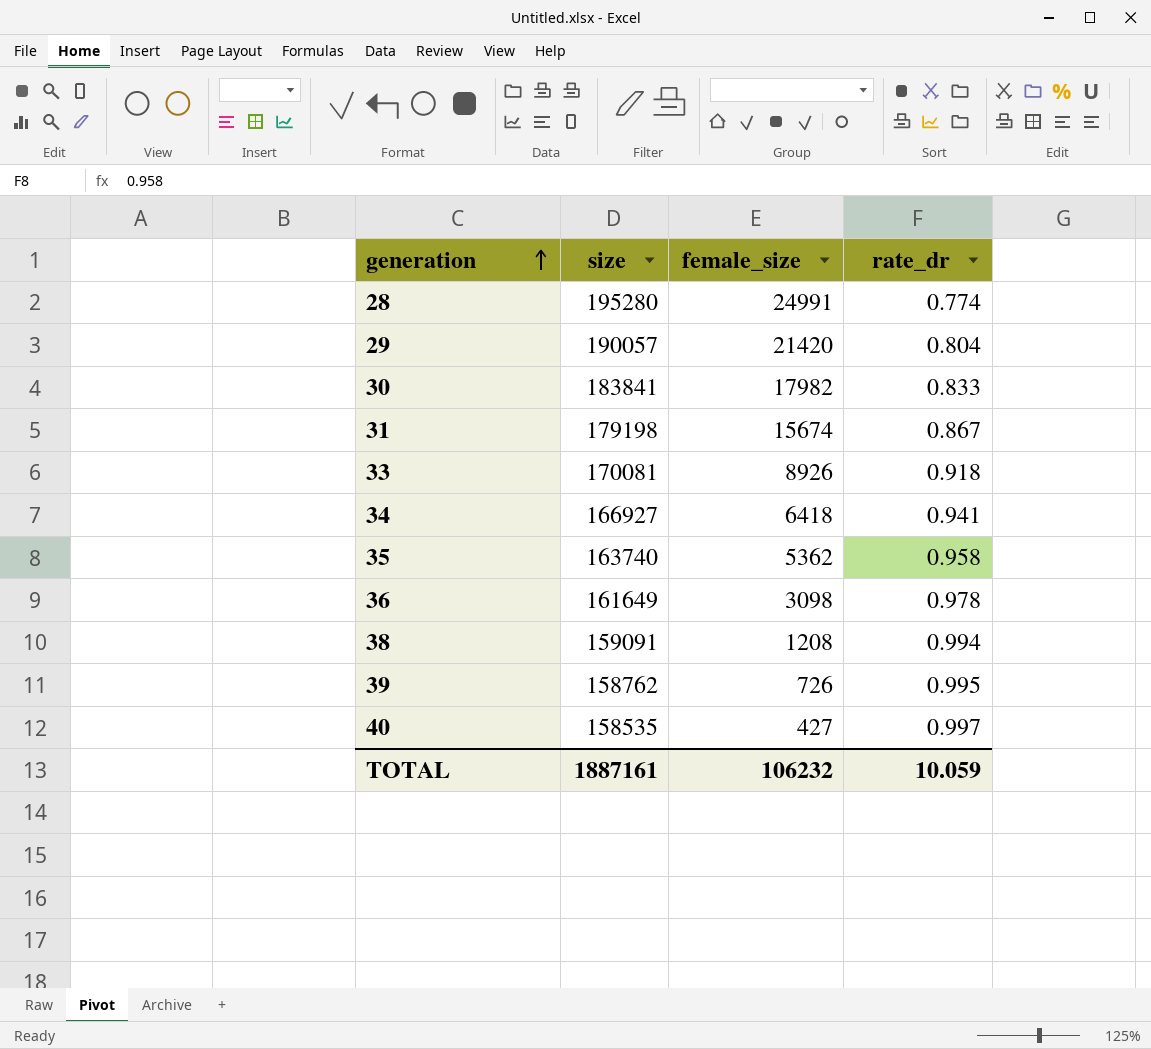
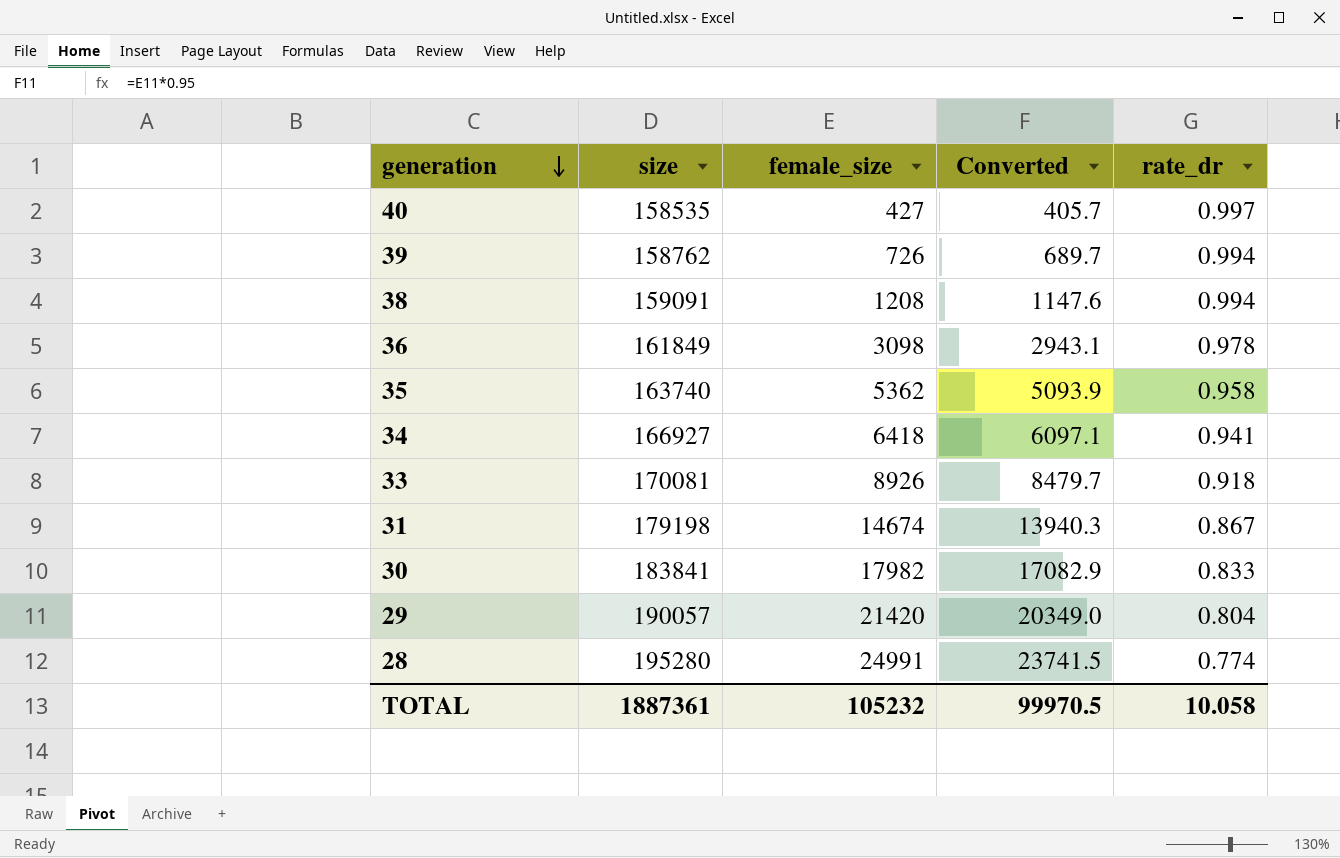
row order: generation ascending -> generation descending
column Converted | formula: none -> [female_size] * 0.95
39 | rate_dr: 0.995 -> 0.994
36 | size: 161649 -> 161849
31 | female_size: 15674 -> 14674
TOTAL | size: 1887161 -> 1887361
TOTAL | female_size: 106232 -> 105232
TOTAL | rate_dr: 10.059 -> 10.058

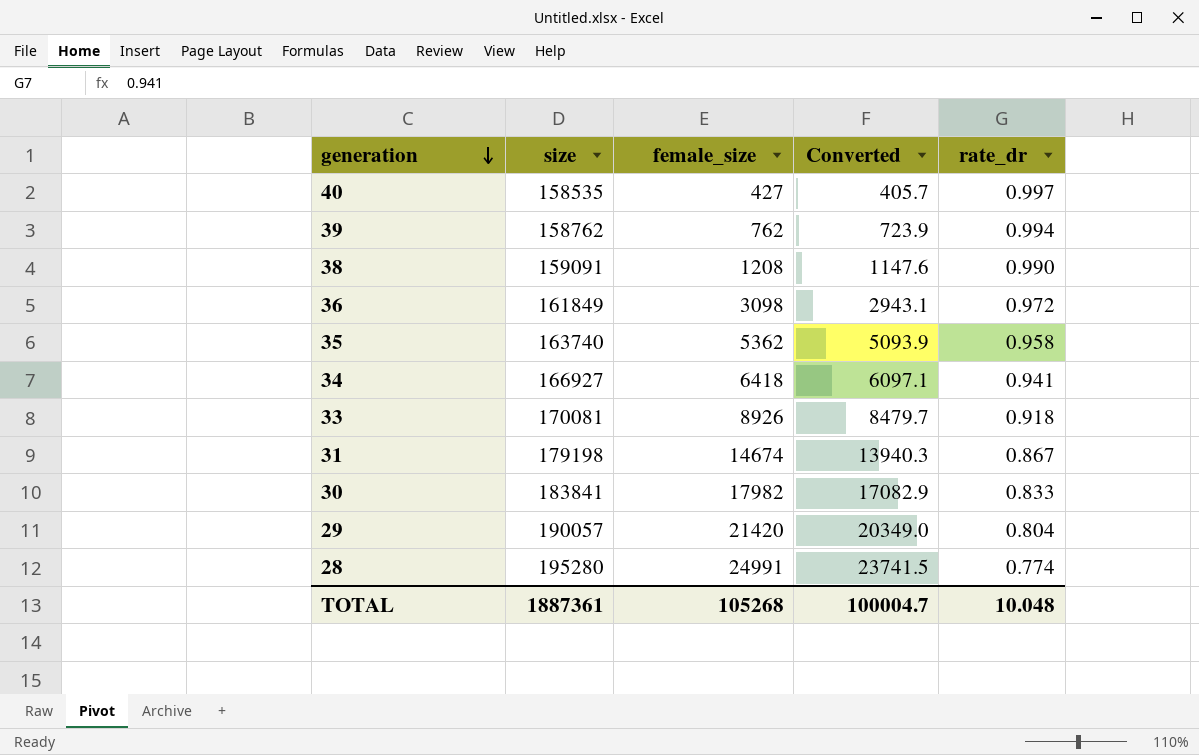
39 | female_size: 726 -> 762
39 | Converted: 689.7 -> 723.9
38 | rate_dr: 0.994 -> 0.990
36 | rate_dr: 0.978 -> 0.972
TOTAL | female_size: 105232 -> 105268
TOTAL | Converted: 99970.5 -> 100004.7
TOTAL | rate_dr: 10.058 -> 10.048

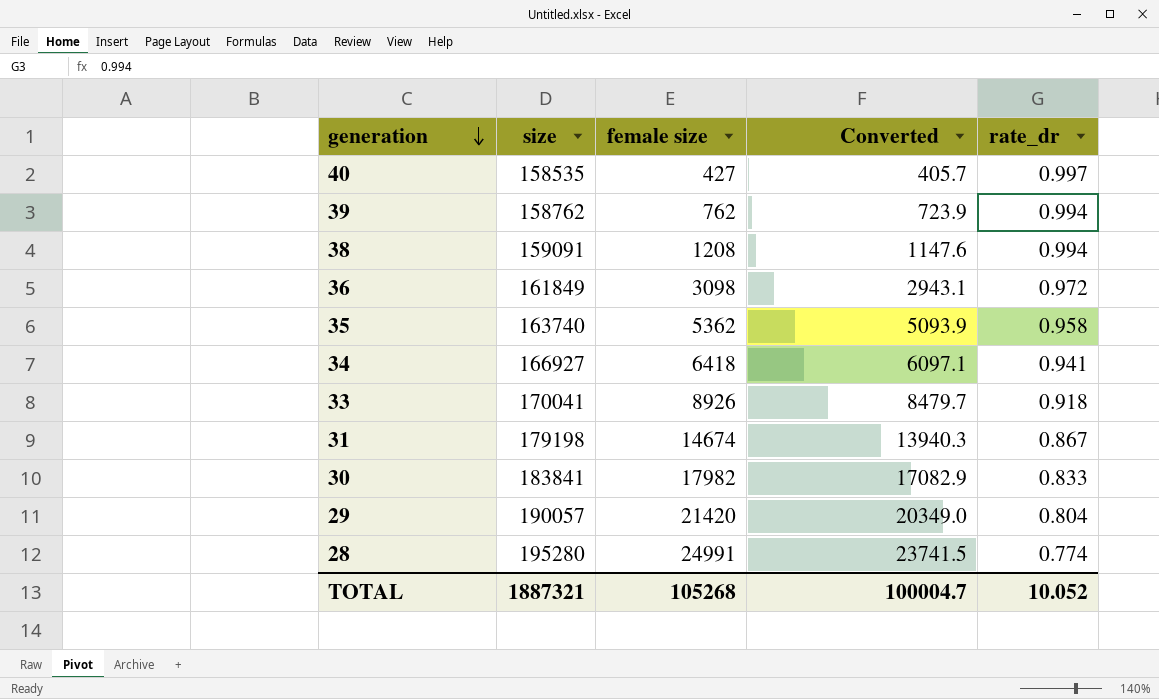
column name: female_size -> female size
38 | rate_dr: 0.990 -> 0.994
33 | size: 170081 -> 170041
TOTAL | size: 1887361 -> 1887321
TOTAL | rate_dr: 10.048 -> 10.052

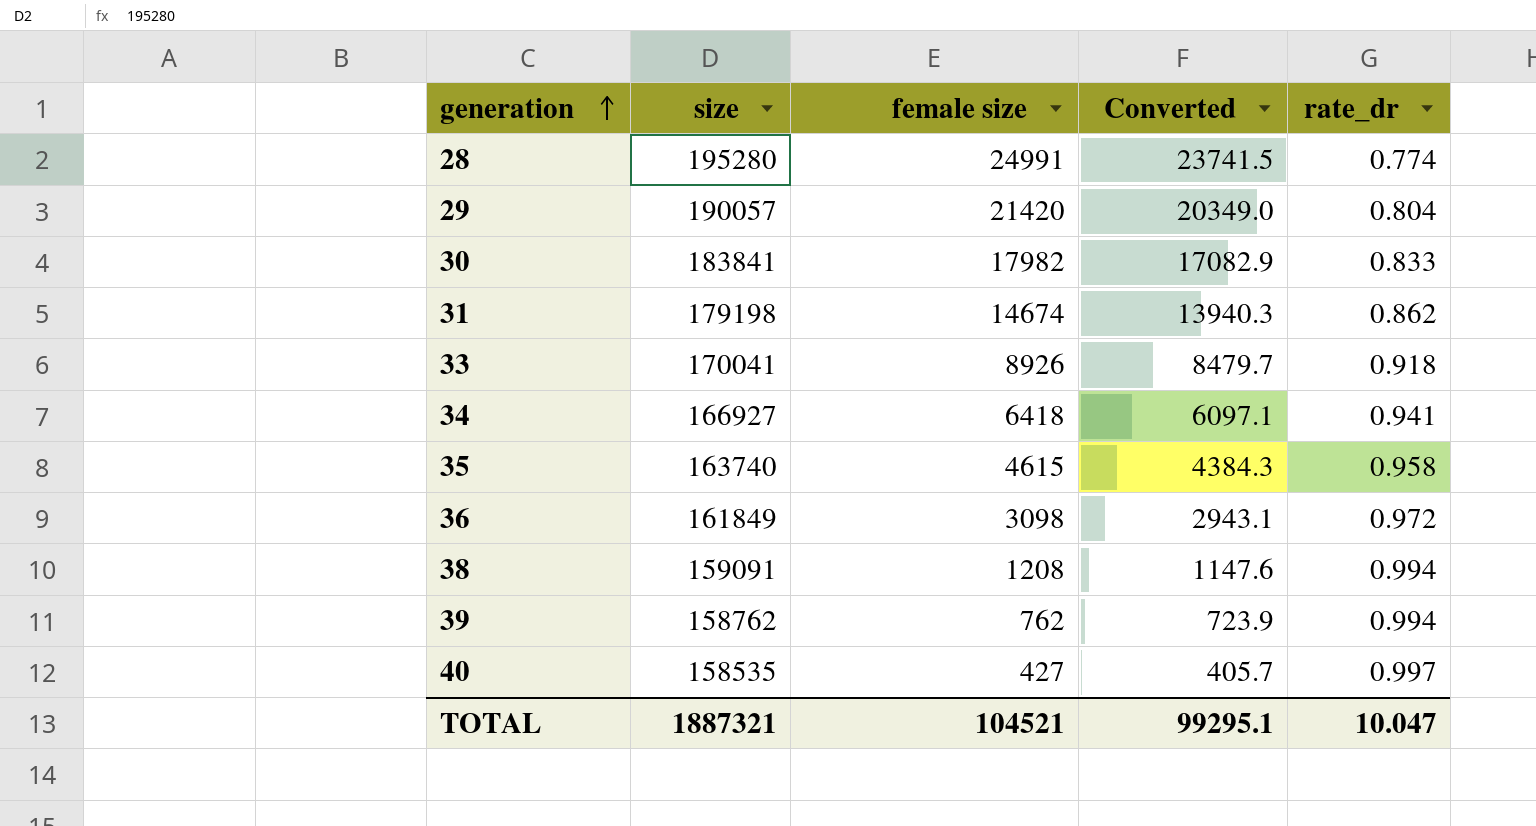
row order: generation descending -> generation ascending
31 | rate_dr: 0.867 -> 0.862
35 | female size: 5362 -> 4615
35 | Converted: 5093.9 -> 4384.3
TOTAL | female size: 105268 -> 104521
TOTAL | Converted: 100004.7 -> 99295.1
TOTAL | rate_dr: 10.052 -> 10.047

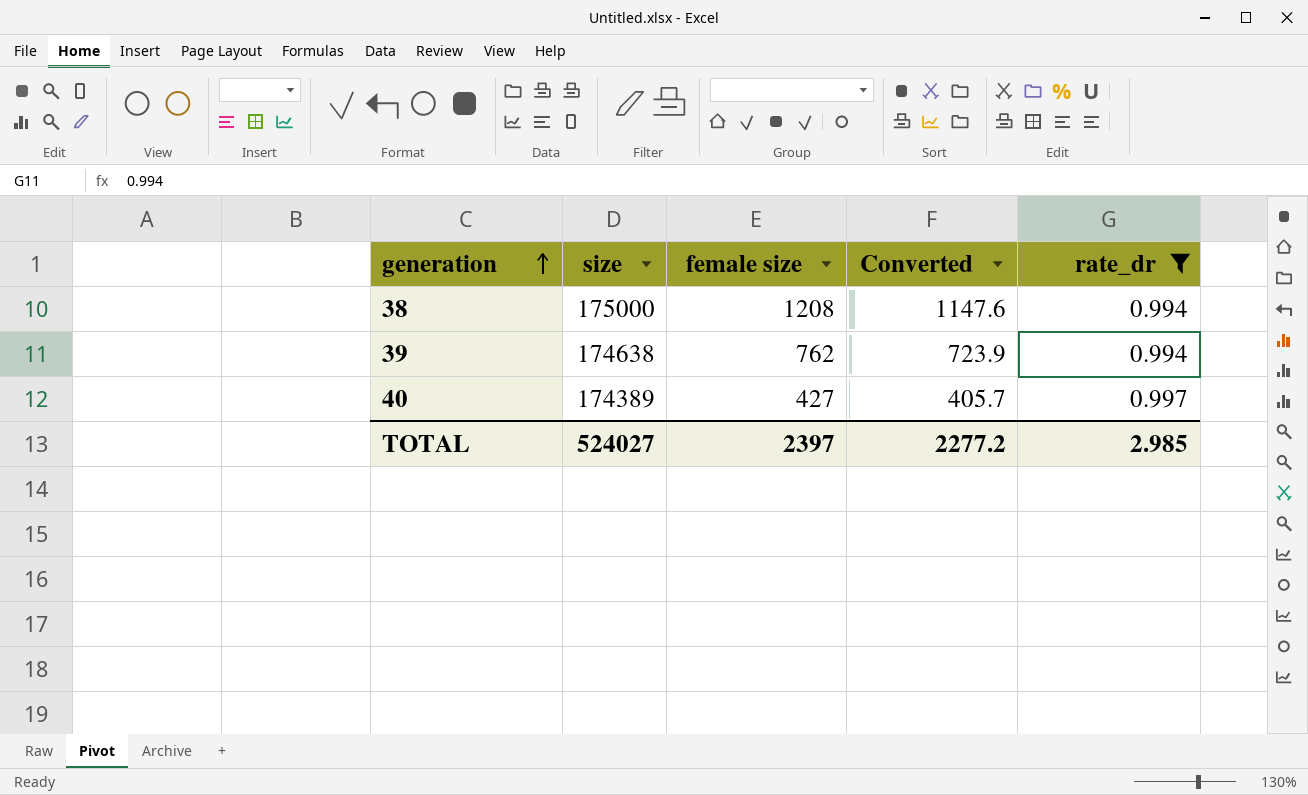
filter: none -> rate_dr >= 0.994
38 | size: 159091 -> 175000
39 | size: 158762 -> 174638
40 | size: 158535 -> 174389
TOTAL | size: 1887321 -> 524027
TOTAL | female size: 104521 -> 2397
TOTAL | Converted: 99295.1 -> 2277.2
TOTAL | rate_dr: 10.047 -> 2.985

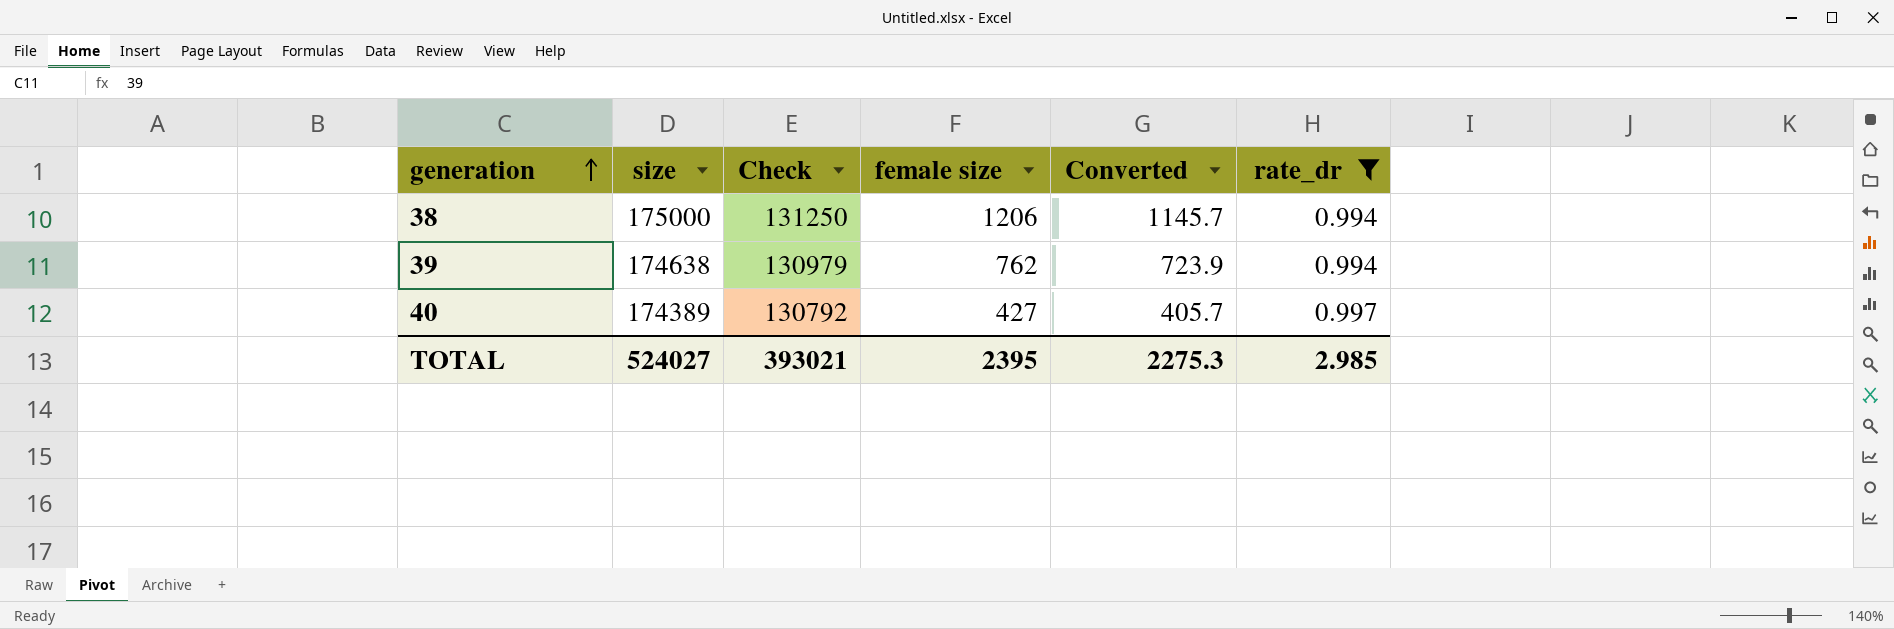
column Check | formula: none -> [size] * 0.75
38 | female size: 1208 -> 1206
38 | Converted: 1147.6 -> 1145.7
TOTAL | female size: 2397 -> 2395
TOTAL | Converted: 2277.2 -> 2275.3

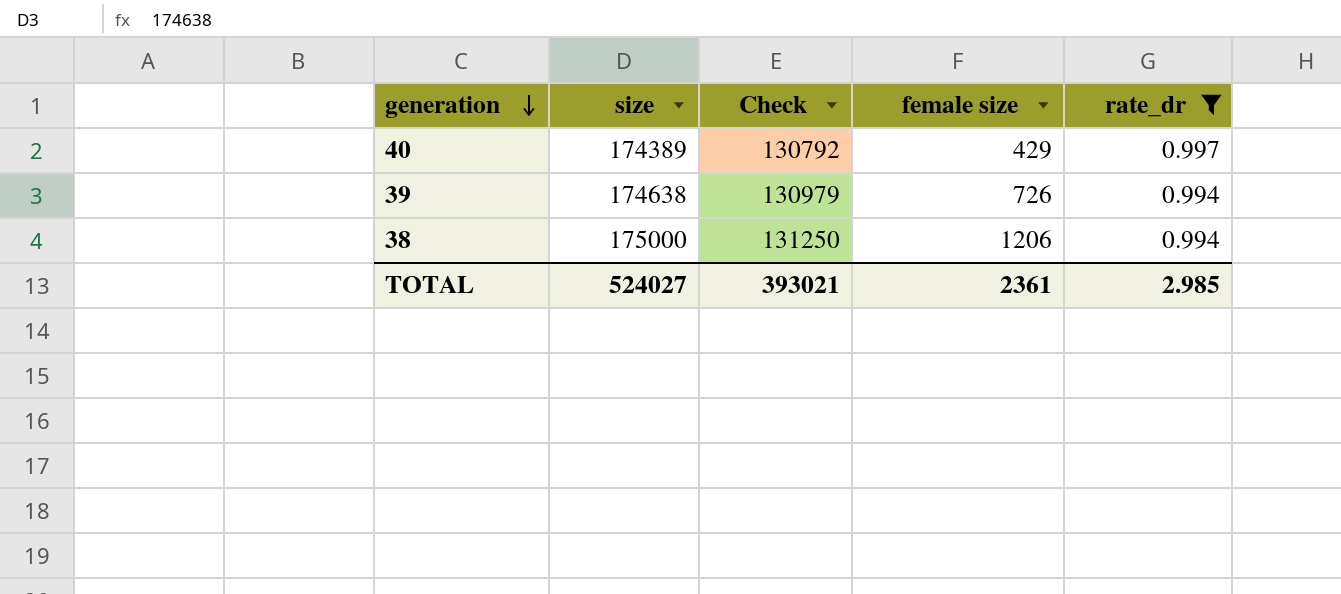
row order: generation ascending -> generation descending
column Converted | formula: [female size] * 0.95 -> none
40 | female size: 427 -> 429
39 | female size: 762 -> 726
TOTAL | female size: 2395 -> 2361

